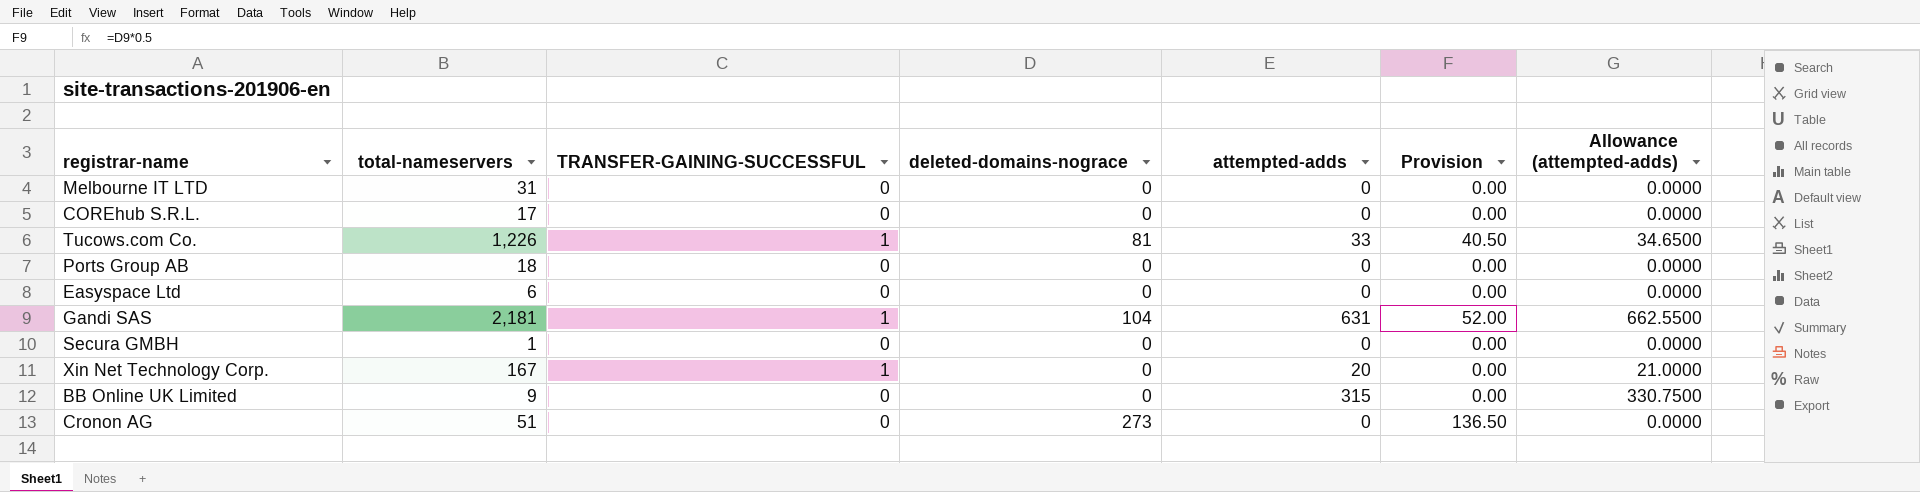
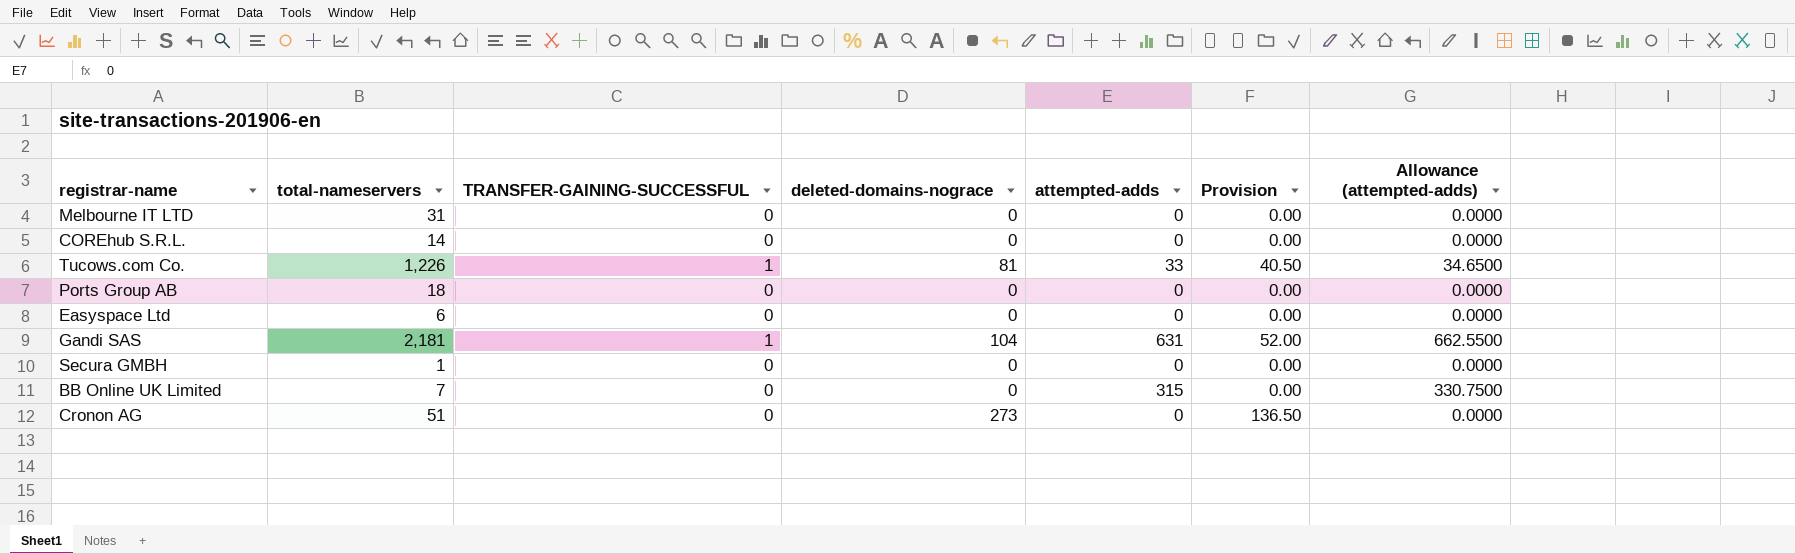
row Xin Net Technology Corp.: 167 | 1 | 0 | 20 | 0.00 | 21.0000 -> none
COREhub S.R.L. | total-nameservers: 17 -> 14
BB Online UK Limited | total-nameservers: 9 -> 7

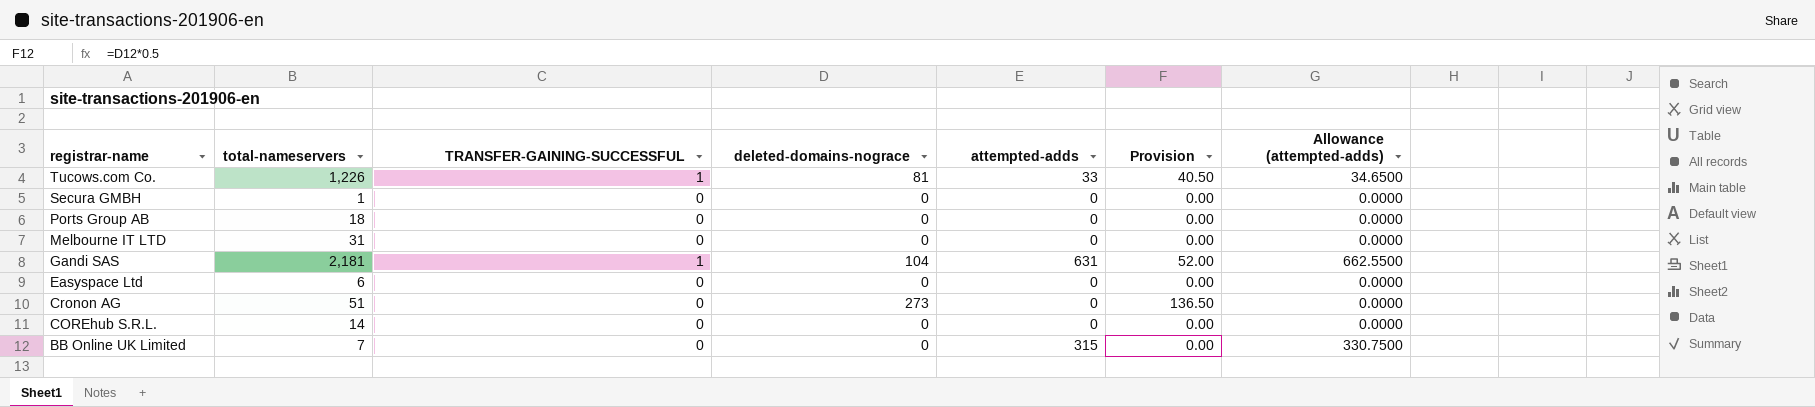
row order: none -> registrar-name descending

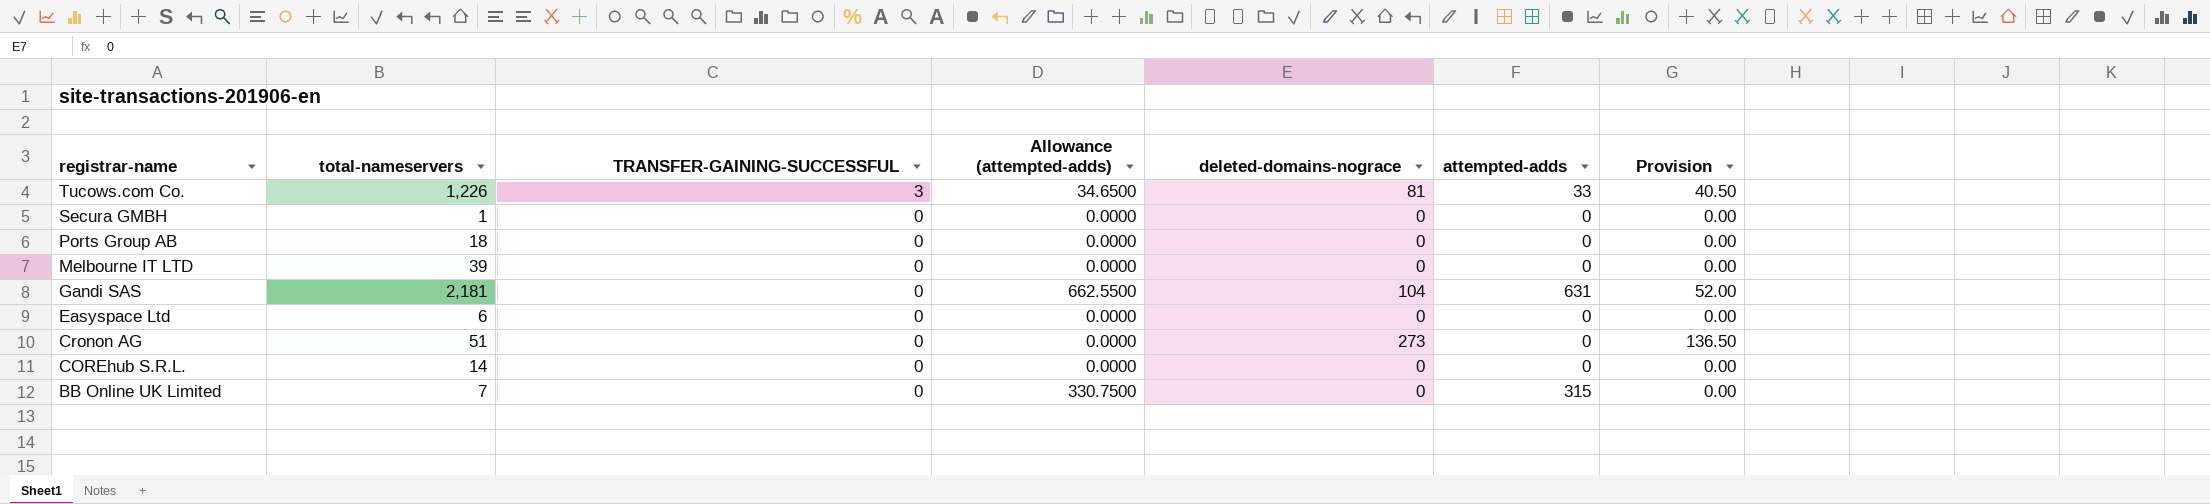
column Allowance (attempted-adds) | position: 7 -> 4
Tucows.com Co. | TRANSFER-GAINING-SUCCESSFUL: 1 -> 3
Melbourne IT LTD | total-nameservers: 31 -> 39
Gandi SAS | TRANSFER-GAINING-SUCCESSFUL: 1 -> 0

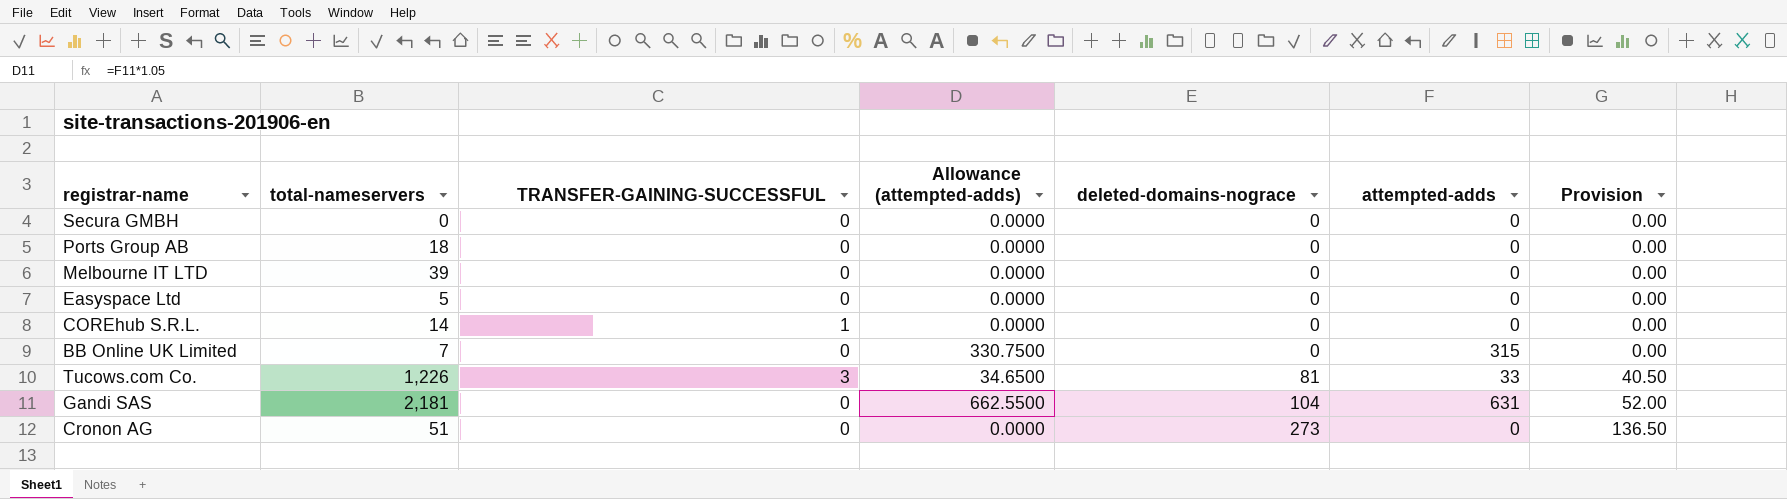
row order: registrar-name descending -> deleted-domains-nograce ascending
Secura GMBH | total-nameservers: 1 -> 0
Easyspace Ltd | total-nameservers: 6 -> 5
COREhub S.R.L. | TRANSFER-GAINING-SUCCESSFUL: 0 -> 1

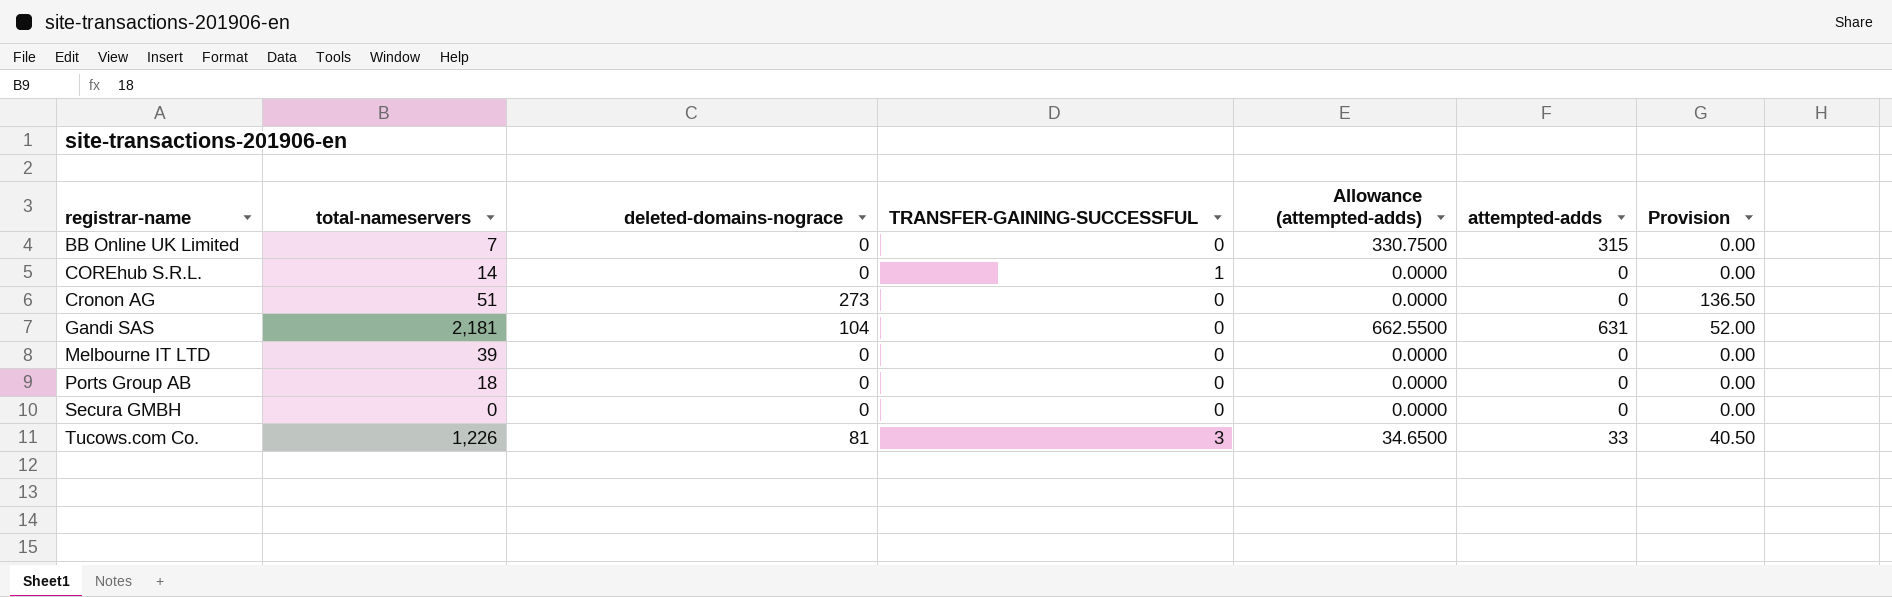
row order: deleted-domains-nograce ascending -> registrar-name ascending
column deleted-domains-nograce | position: 5 -> 3
row Easyspace Ltd: 5 | 0 | 0.0000 | 0 | 0 | 0.00 -> none

